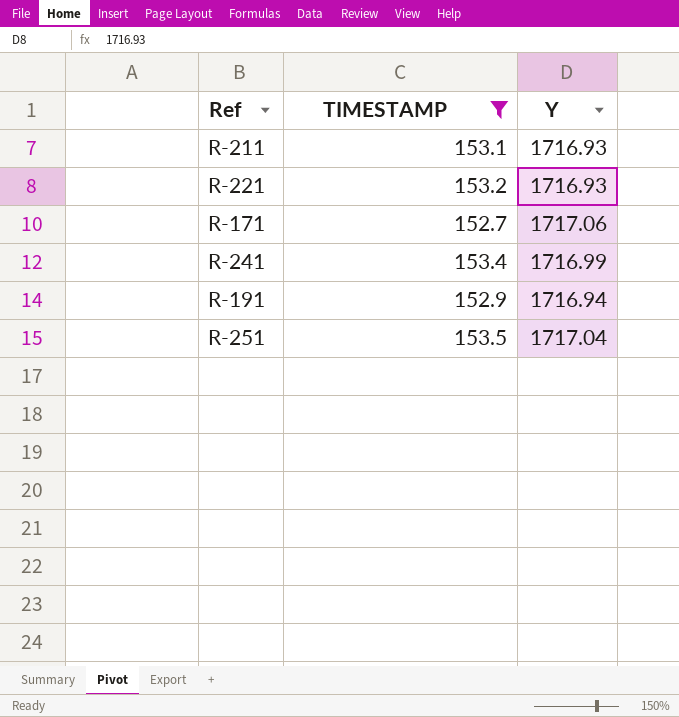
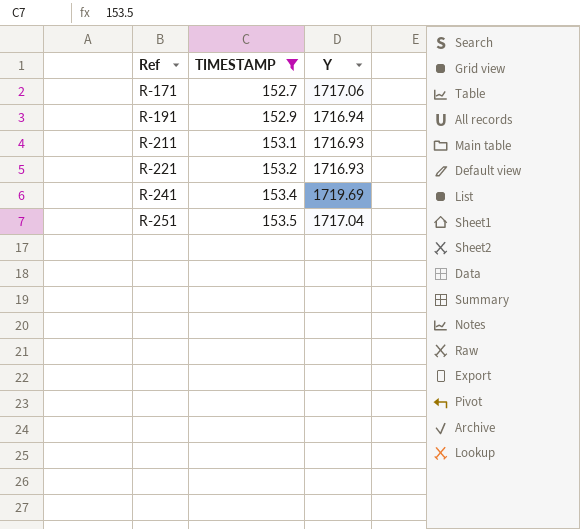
row order: none -> Ref ascending
R-241 | Y: 1716.99 -> 1719.69

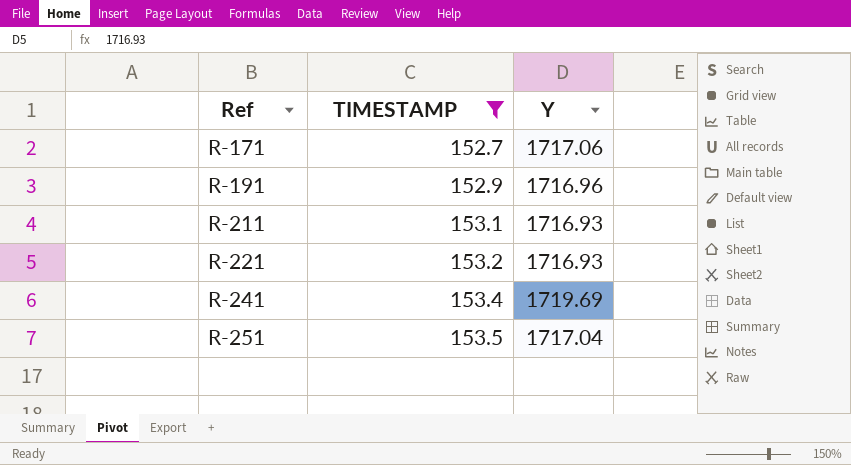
R-191 | Y: 1716.94 -> 1716.96

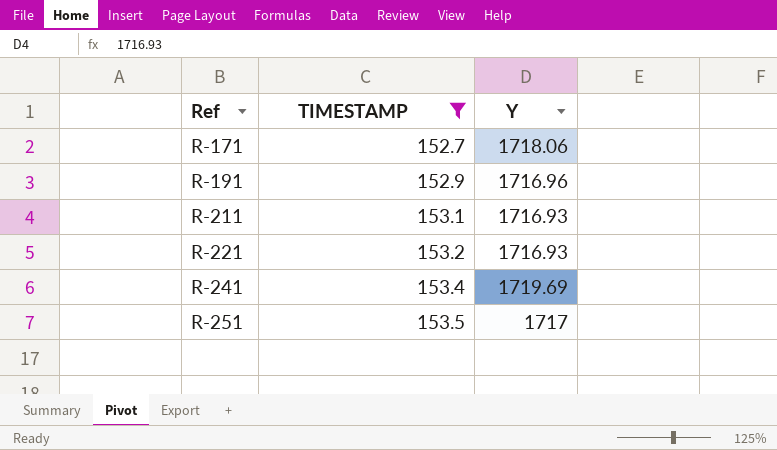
R-171 | Y: 1717.06 -> 1718.06
R-251 | Y: 1717.04 -> 1717

